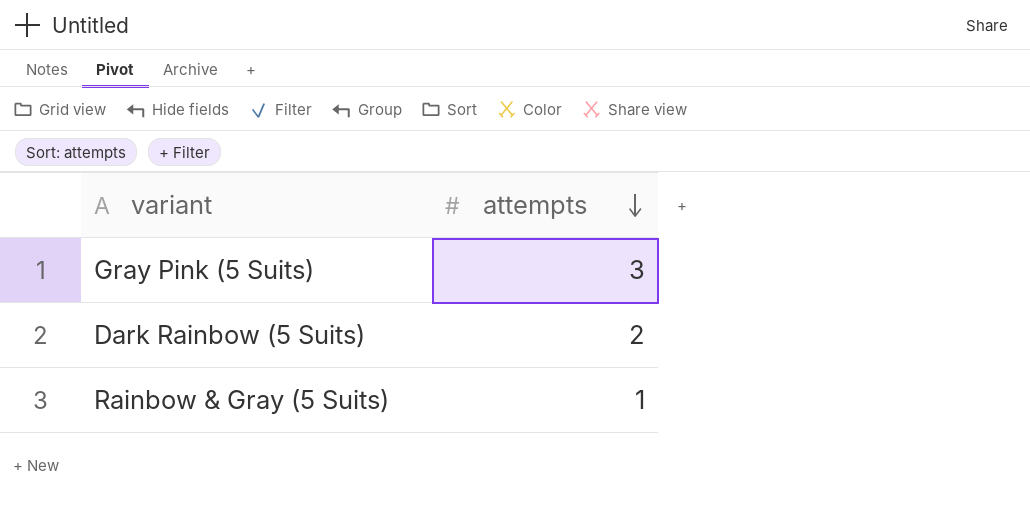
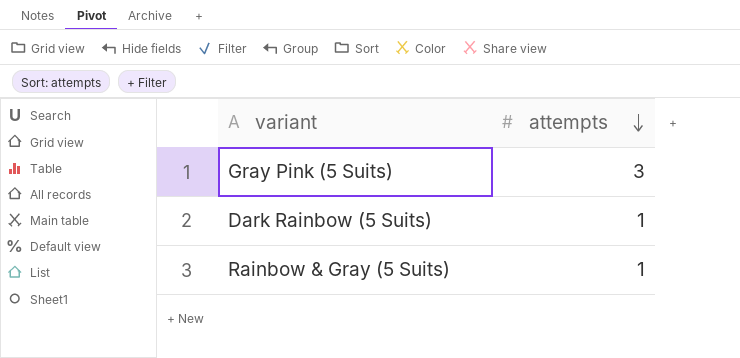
Dark Rainbow (5 Suits) | attempts: 2 -> 1

